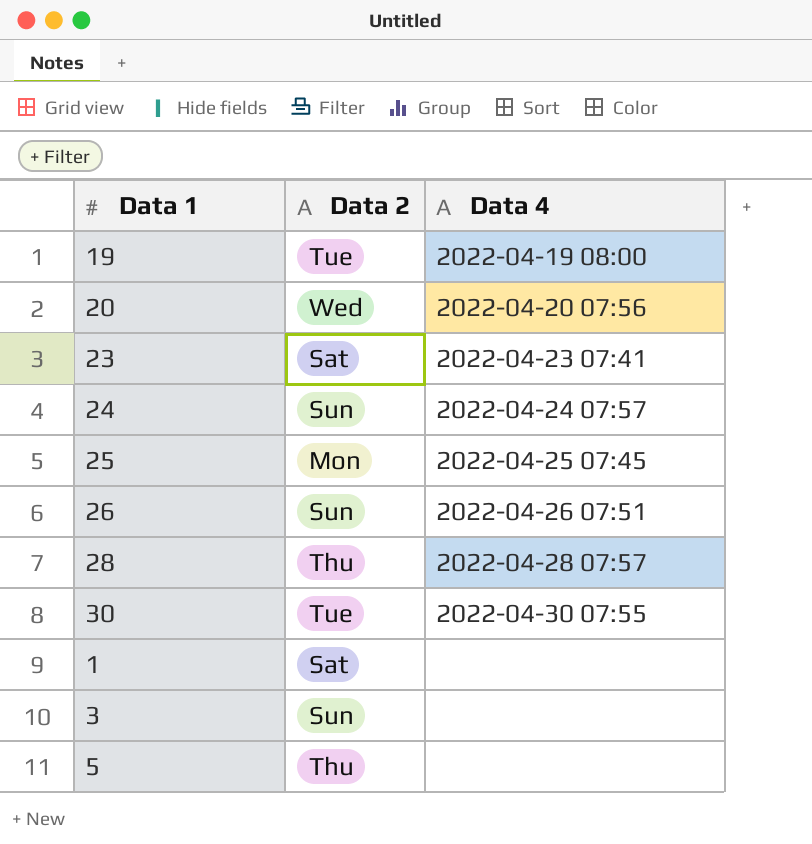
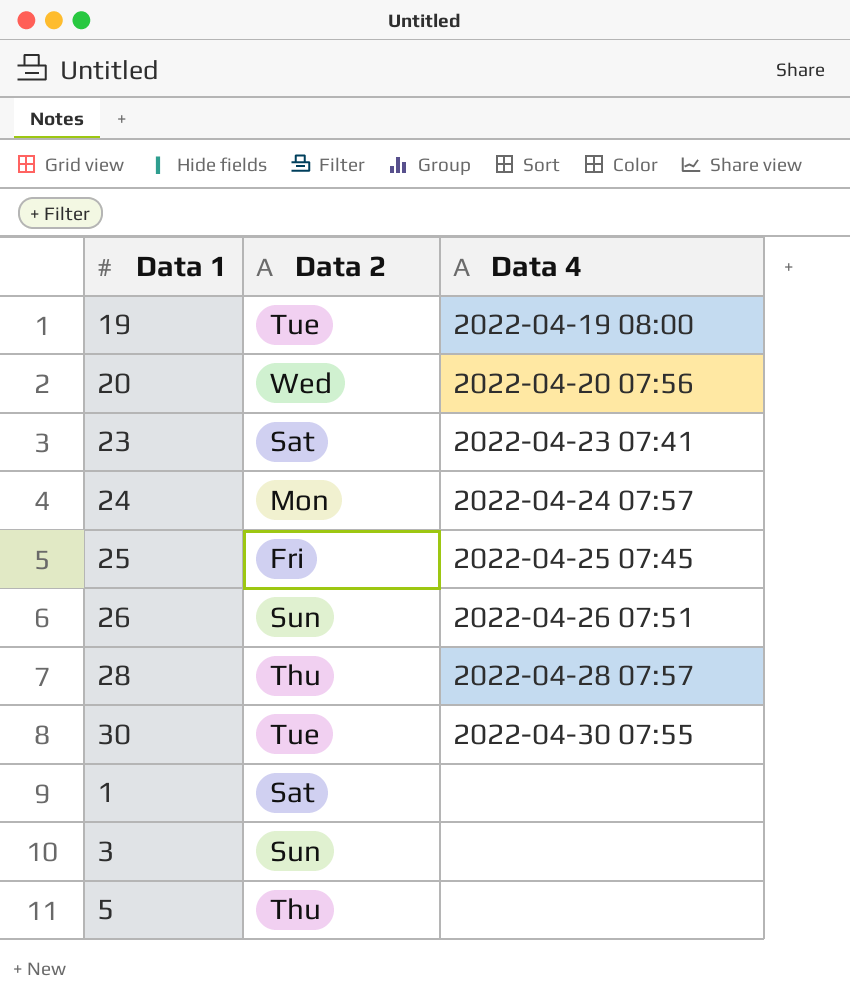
24 | Data 2: Sun -> Mon
25 | Data 2: Mon -> Fri

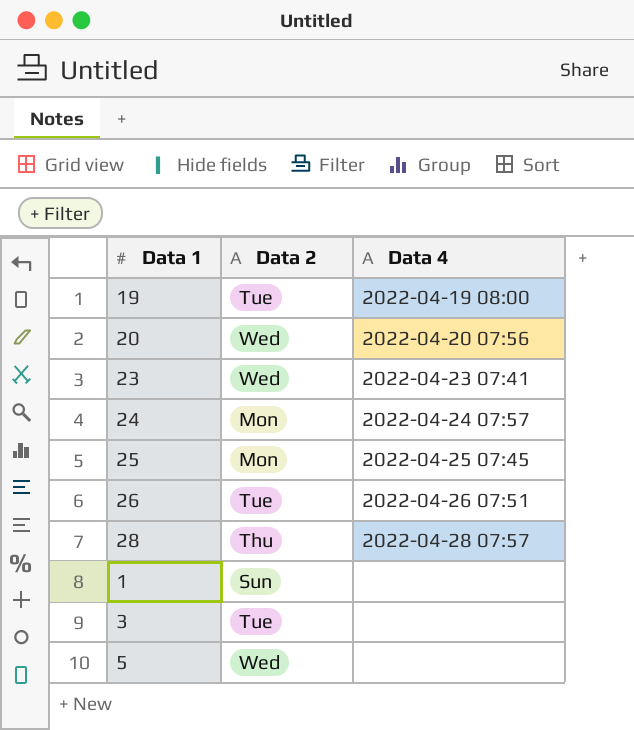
row 30: Tue | 2022-04-30 07:55 -> none
23 | Data 2: Sat -> Wed
25 | Data 2: Fri -> Mon
26 | Data 2: Sun -> Tue
1 | Data 2: Sat -> Sun
3 | Data 2: Sun -> Tue
5 | Data 2: Thu -> Wed

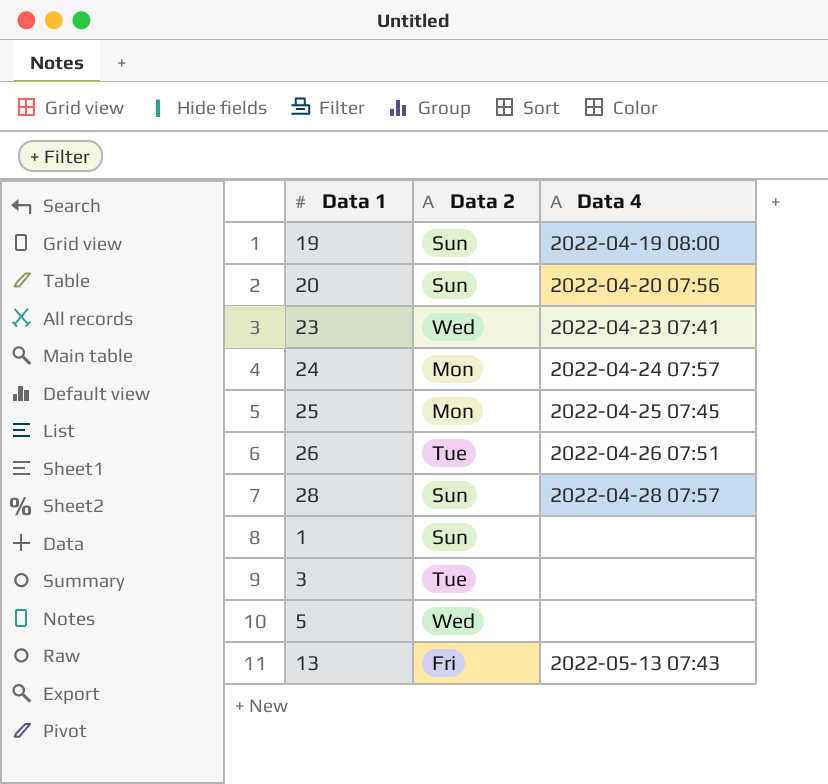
19 | Data 2: Tue -> Sun
20 | Data 2: Wed -> Sun
28 | Data 2: Thu -> Sun
row 13: none -> Fri | 2022-05-13 07:43

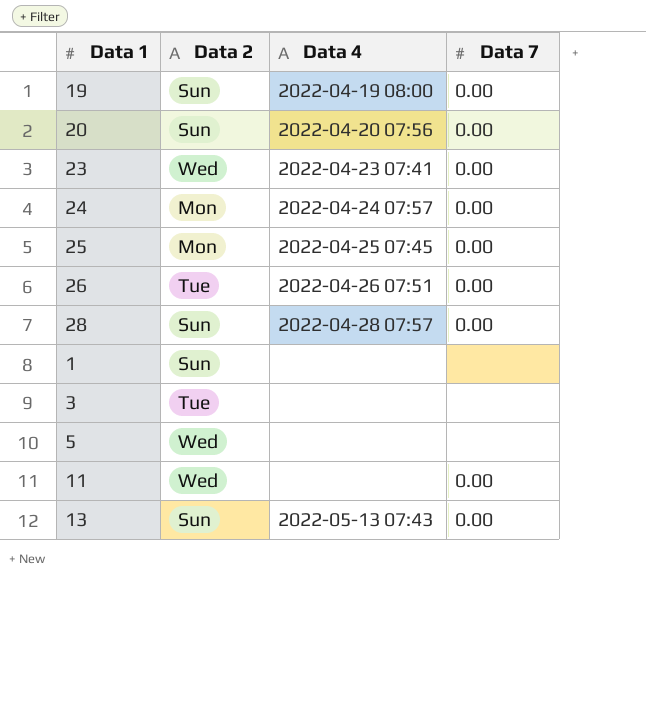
column Data 7 | position: none -> 4
row 11: none -> Wed | none | 0.00
13 | Data 2: Fri -> Sun

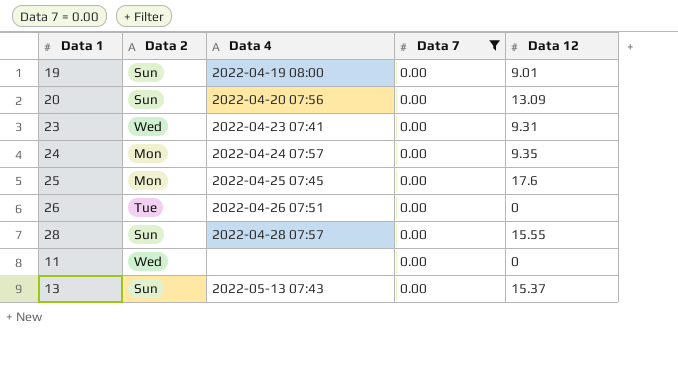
filter: none -> Data 7 = 0.00
column Data 12 | position: none -> 5

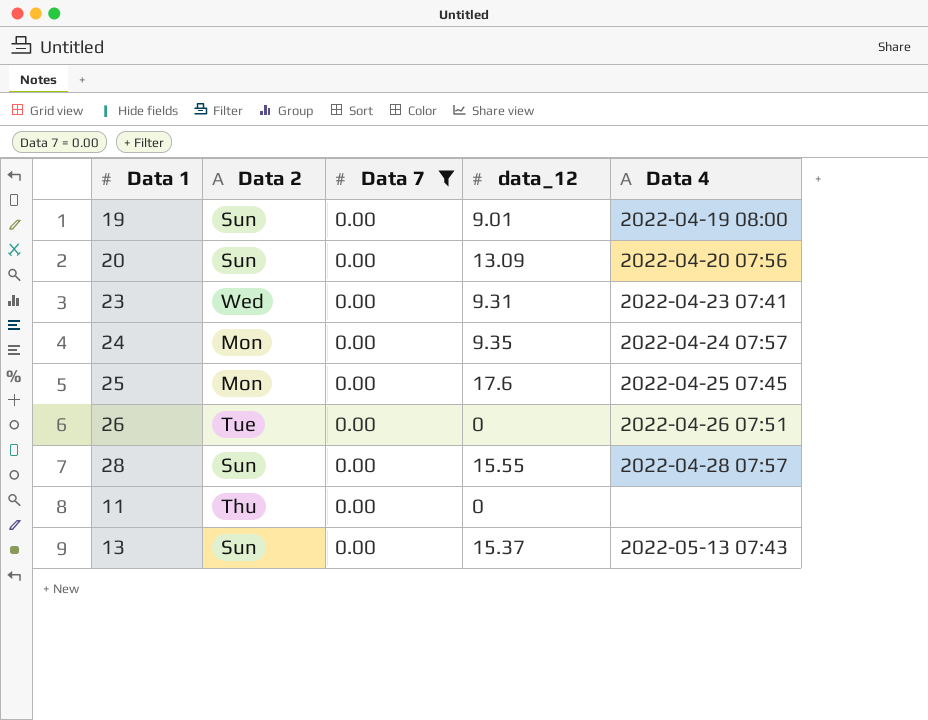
column name: Data 12 -> data_12
column Data 4 | position: 3 -> 5
11 | Data 2: Wed -> Thu

